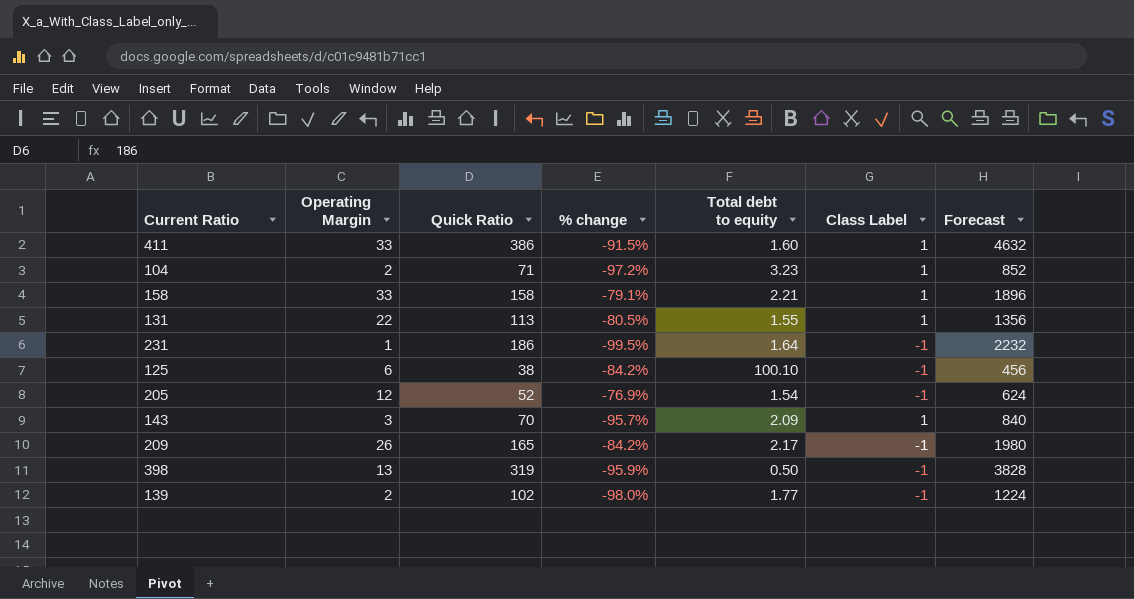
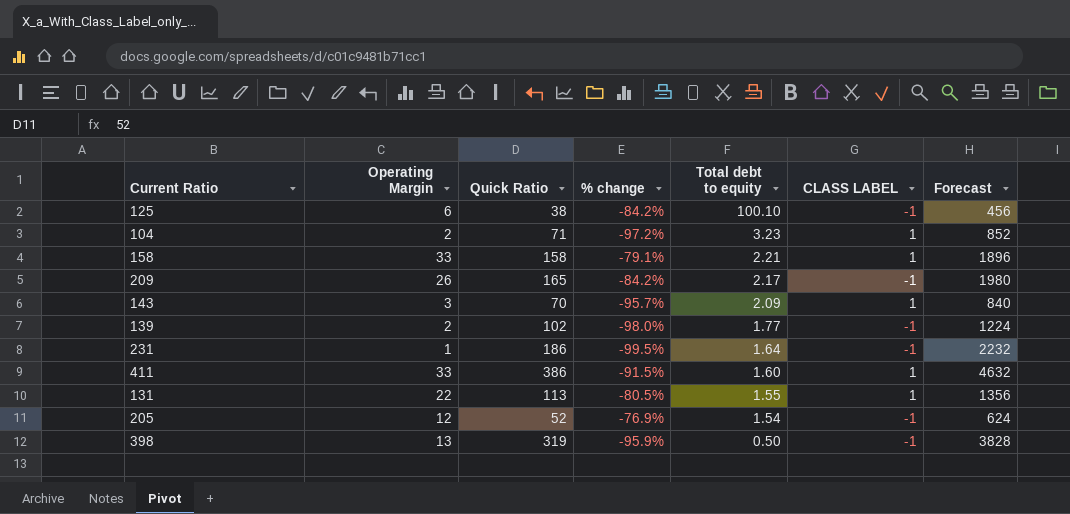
row order: none -> Total debt to equity descending
column name: Class Label -> CLASS LABEL

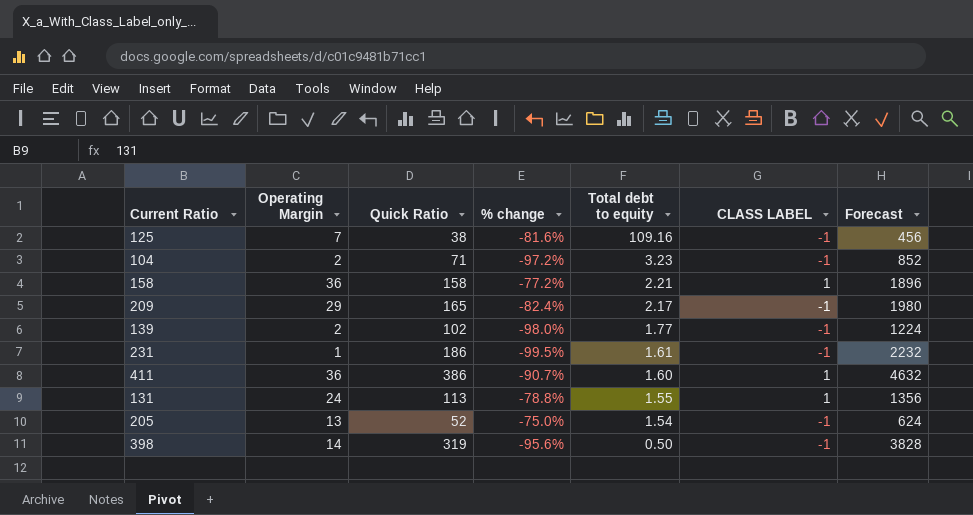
row 143: 3 | 70 | -95.7% | 2.09 | 1 | 840 -> none
125 | Operating Margin: 6 -> 7
125 | % change: -84.2% -> -81.6%
125 | Total debt to equity: 100.10 -> 109.16
104 | CLASS LABEL: 1 -> -1
158 | Operating Margin: 33 -> 36
158 | % change: -79.1% -> -77.2%
209 | Operating Margin: 26 -> 29
209 | % change: -84.2% -> -82.4%
231 | Total debt to equity: 1.64 -> 1.61
411 | Operating Margin: 33 -> 36
411 | % change: -91.5% -> -90.7%
131 | Operating Margin: 22 -> 24
131 | % change: -80.5% -> -78.8%
205 | Operating Margin: 12 -> 13
205 | % change: -76.9% -> -75.0%
398 | Operating Margin: 13 -> 14
398 | % change: -95.9% -> -95.6%

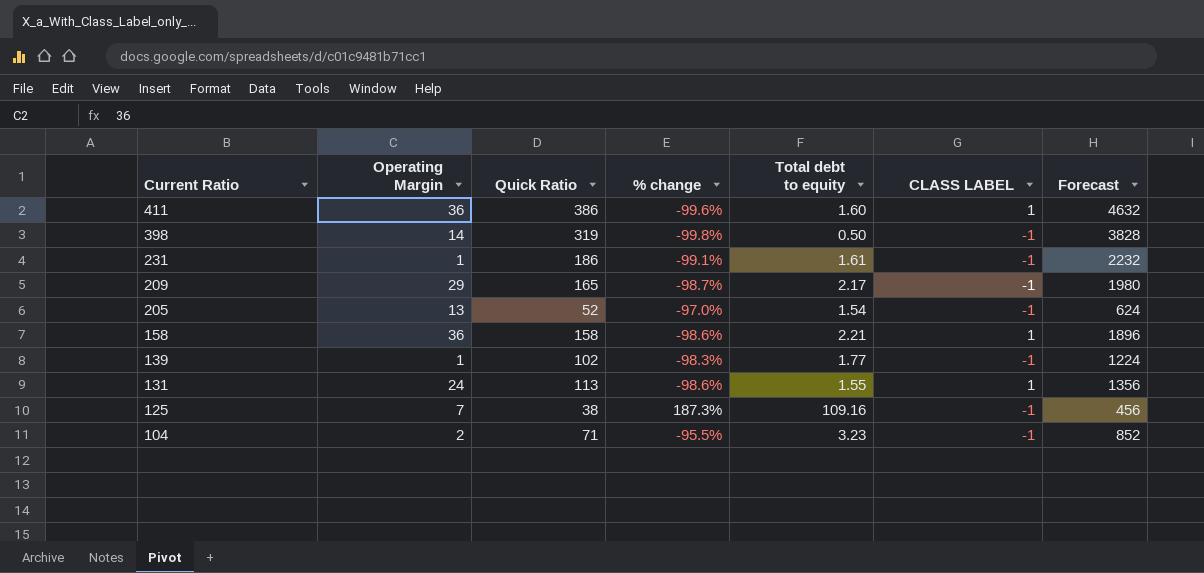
row order: Total debt to equity descending -> Current Ratio descending
column % change | formula: ([Operating Margin] - [Quick Ratio]) / [Quick Ratio] -> ([Total debt to equity] - [Quick Ratio]) / [Quick Ratio]
139 | Operating Margin: 2 -> 1

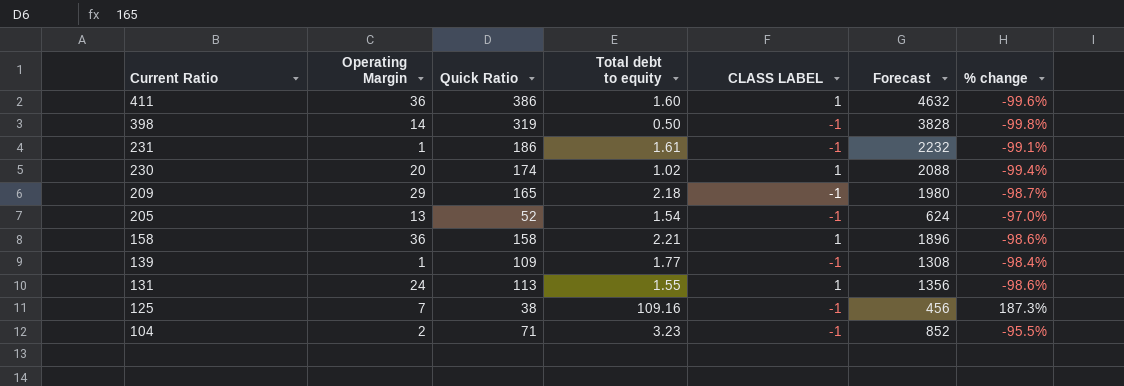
column % change | position: 4 -> 7
row 230: none -> 20 | 174 | 1.02 | 1 | 2088 | -99.4%
209 | Total debt to equity: 2.17 -> 2.18
139 | Quick Ratio: 102 -> 109
139 | Forecast: 1224 -> 1308
139 | % change: -98.3% -> -98.4%

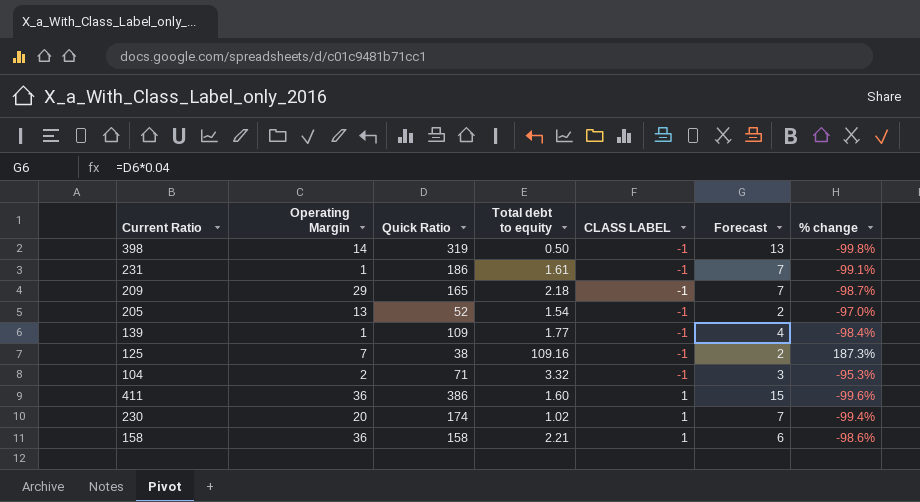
row order: Current Ratio descending -> CLASS LABEL ascending
column Forecast | formula: [Quick Ratio] * 12 -> [Quick Ratio] * 0.04
row 131: 24 | 113 | 1.55 | 1 | 1356 | -98.6% -> none
104 | Total debt to equity: 3.23 -> 3.32
104 | % change: -95.5% -> -95.3%

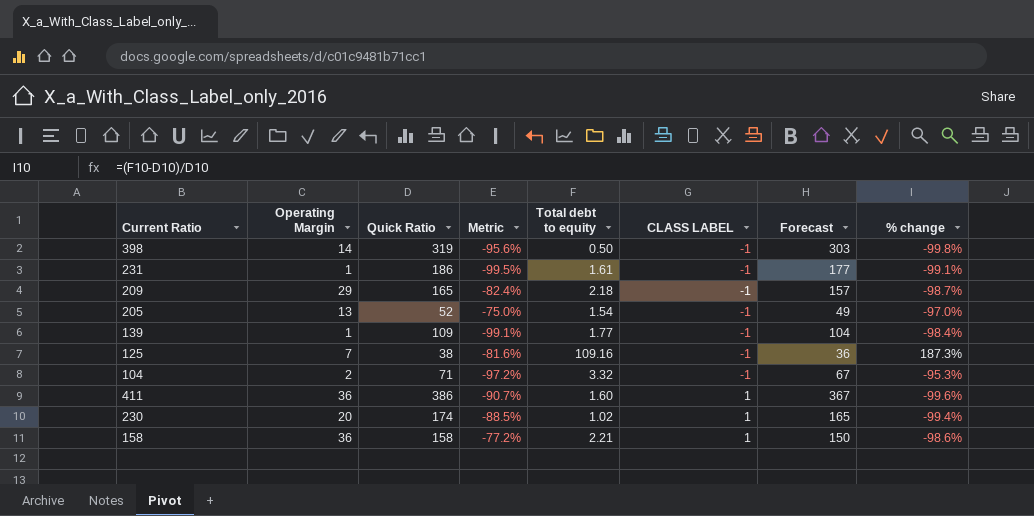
column Metric | formula: none -> ([Operating Margin] - [Quick Ratio]) / [Quick Ratio]
column Forecast | formula: [Quick Ratio] * 0.04 -> [Quick Ratio] * 0.95

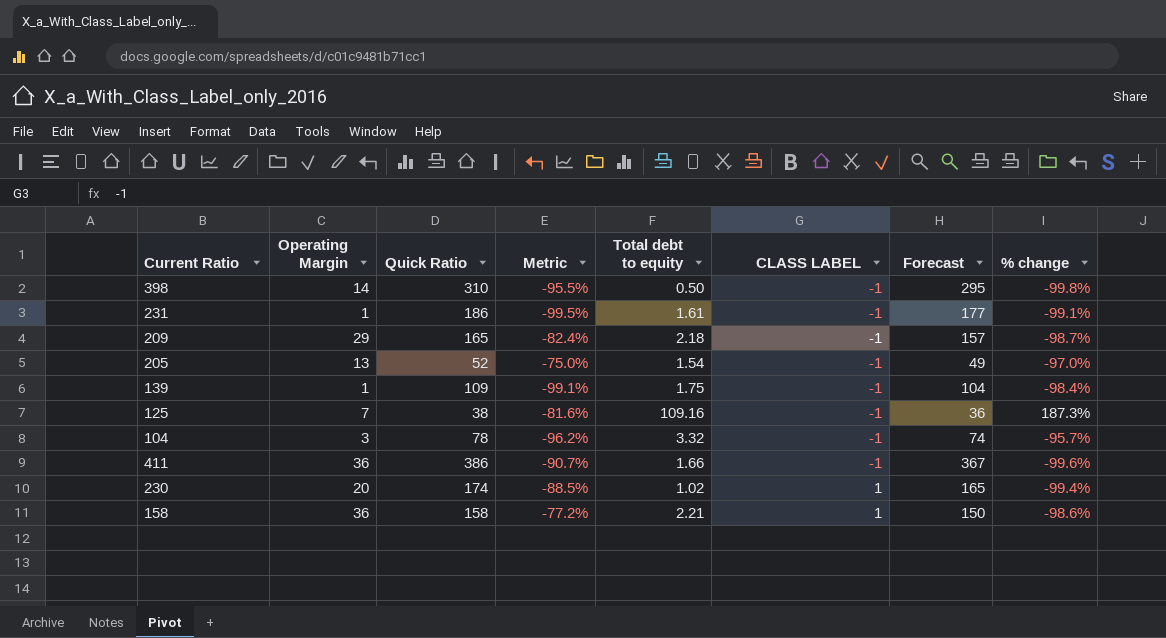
398 | Quick Ratio: 319 -> 310
398 | Metric: -95.6% -> -95.5%
398 | Forecast: 303 -> 295
139 | Total debt to equity: 1.77 -> 1.75
104 | Operating Margin: 2 -> 3
104 | Quick Ratio: 71 -> 78
104 | Metric: -97.2% -> -96.2%
104 | Forecast: 67 -> 74
104 | % change: -95.3% -> -95.7%
411 | Total debt to equity: 1.60 -> 1.66
411 | CLASS LABEL: 1 -> -1

